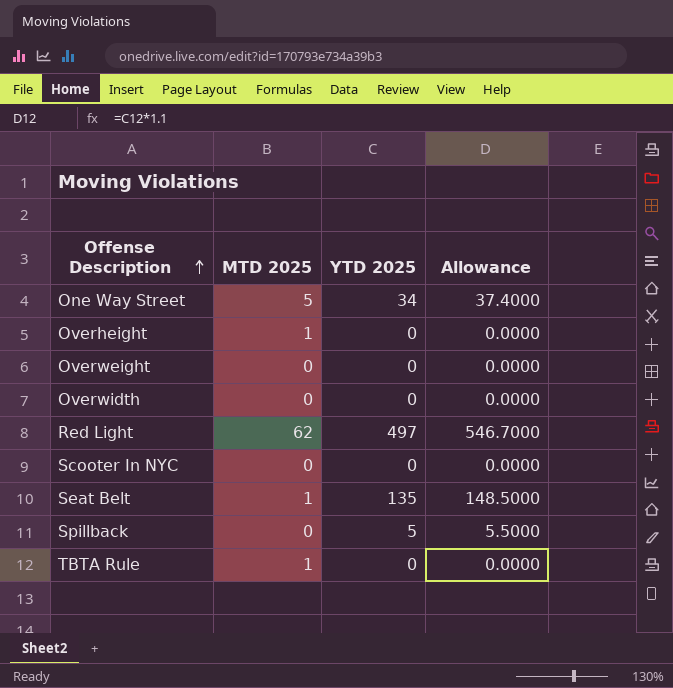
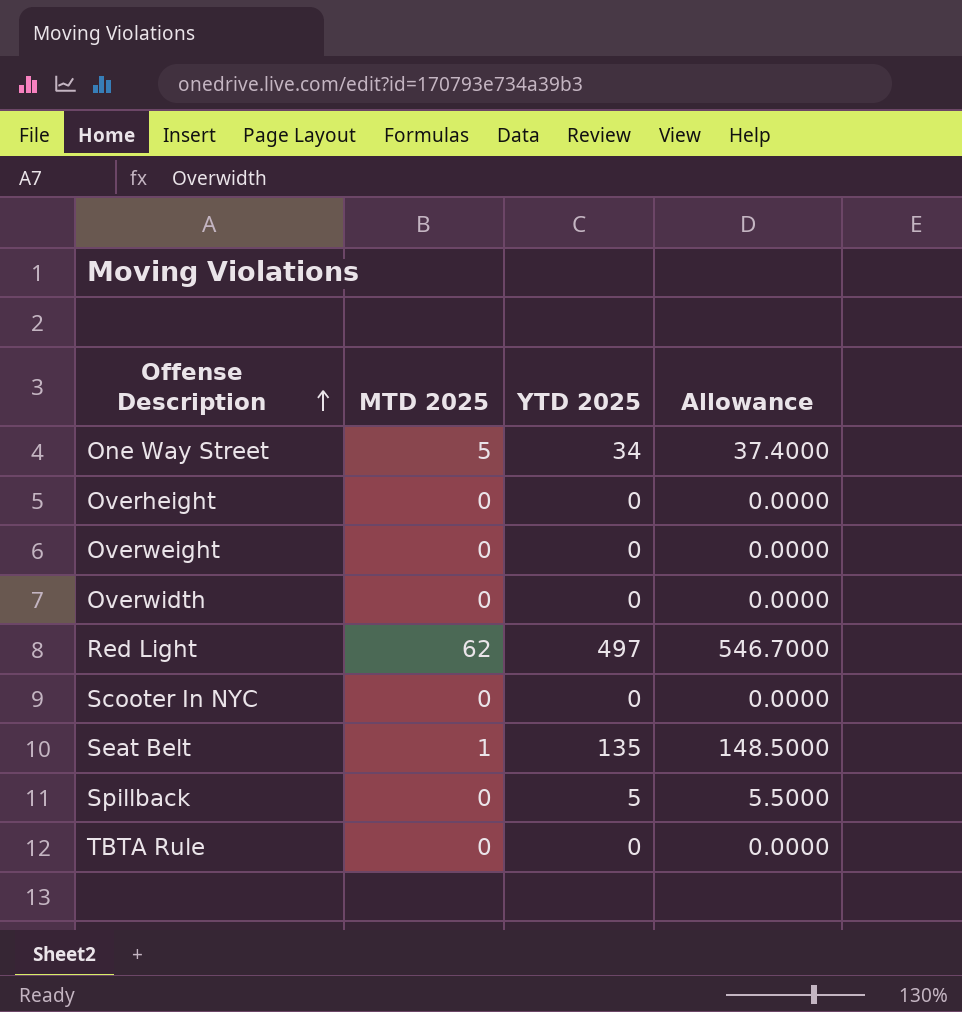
Overheight | MTD 2025: 1 -> 0
TBTA Rule | MTD 2025: 1 -> 0

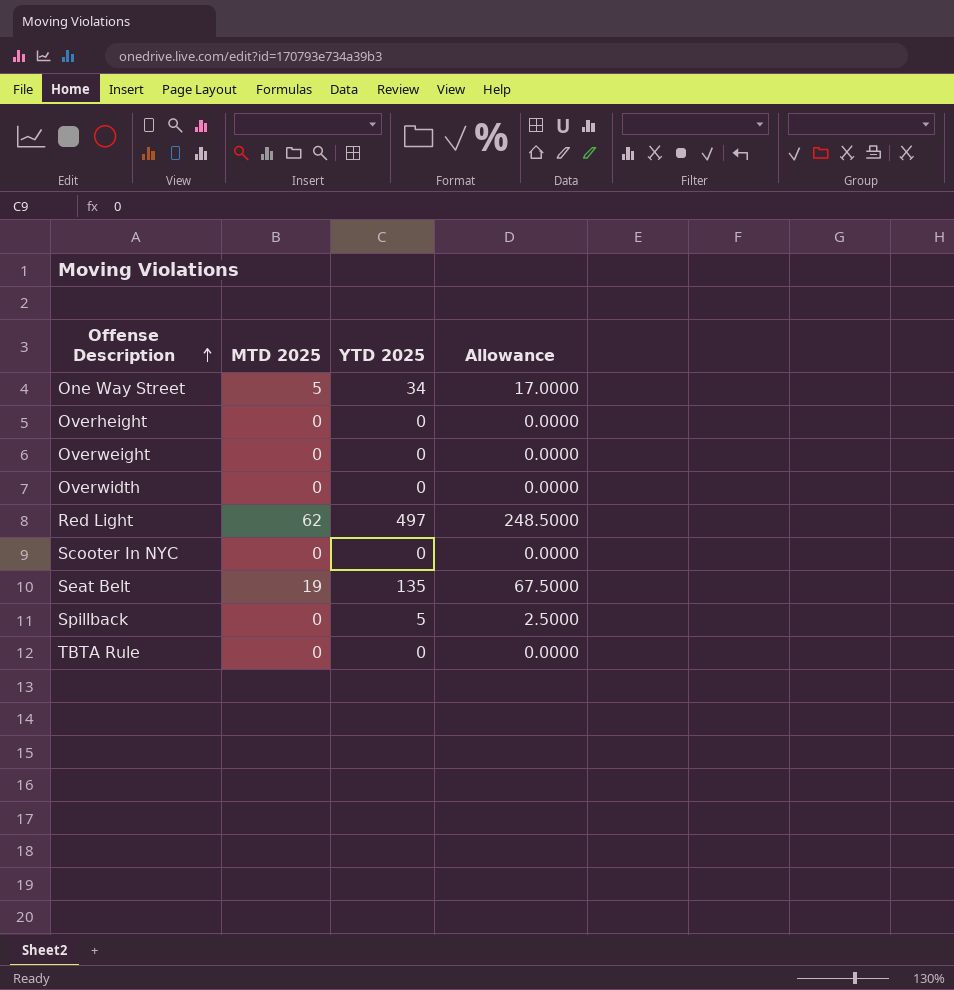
column Allowance | formula: [YTD 2025] * 1.1 -> [YTD 2025] * 0.5
Seat Belt | MTD 2025: 1 -> 19

